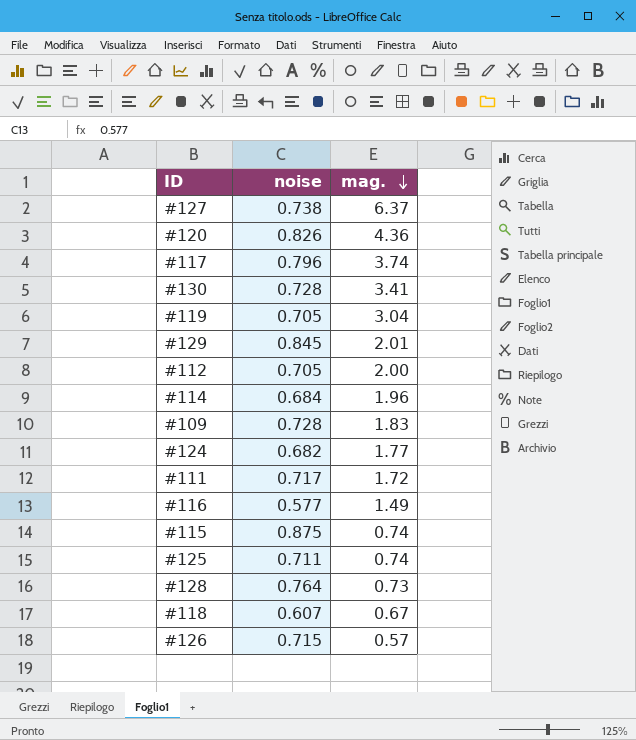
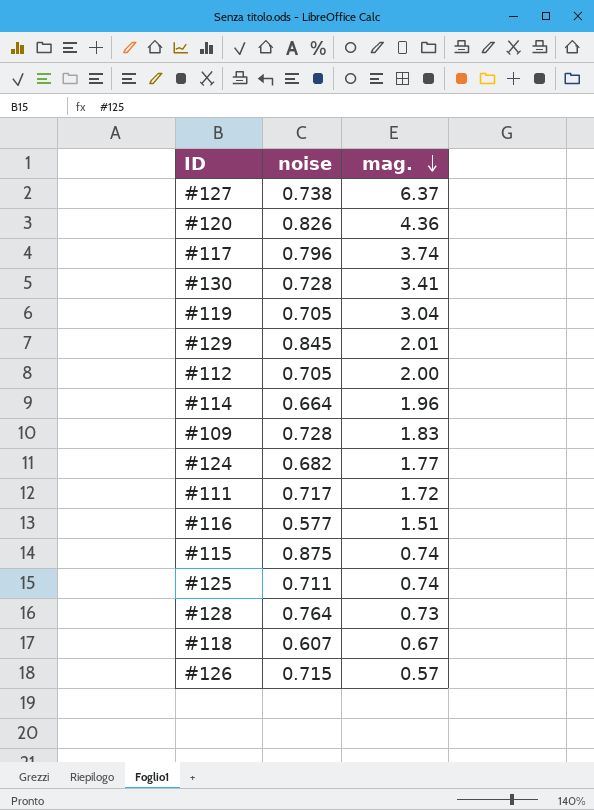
#114 | noise: 0.684 -> 0.664
#116 | mag.: 1.49 -> 1.51

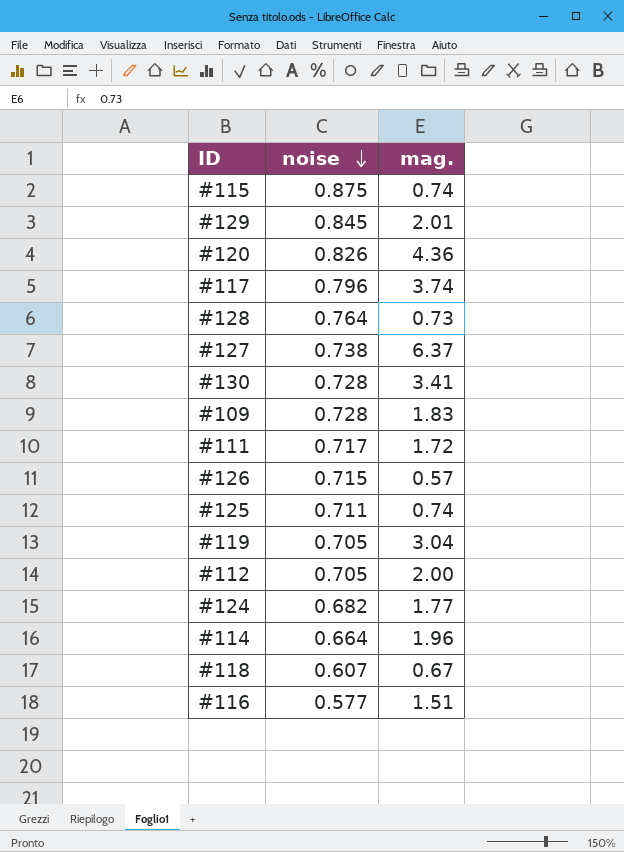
row order: mag. descending -> noise descending

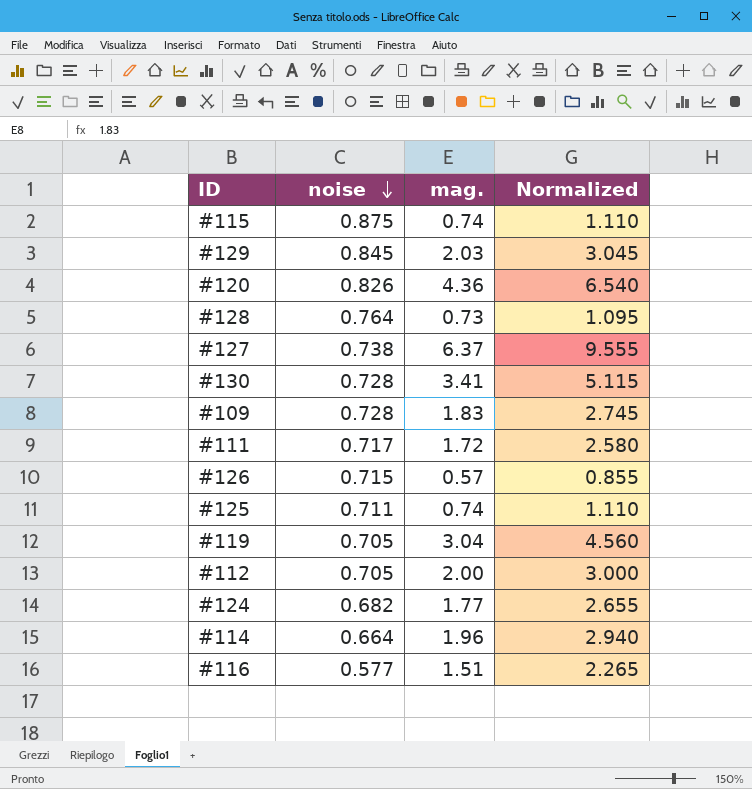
column Normalized | formula: none -> [mag.] * 1.5
row #117: 0.796 | 3.74 -> none
row #118: 0.607 | 0.67 -> none
#129 | mag.: 2.01 -> 2.03

